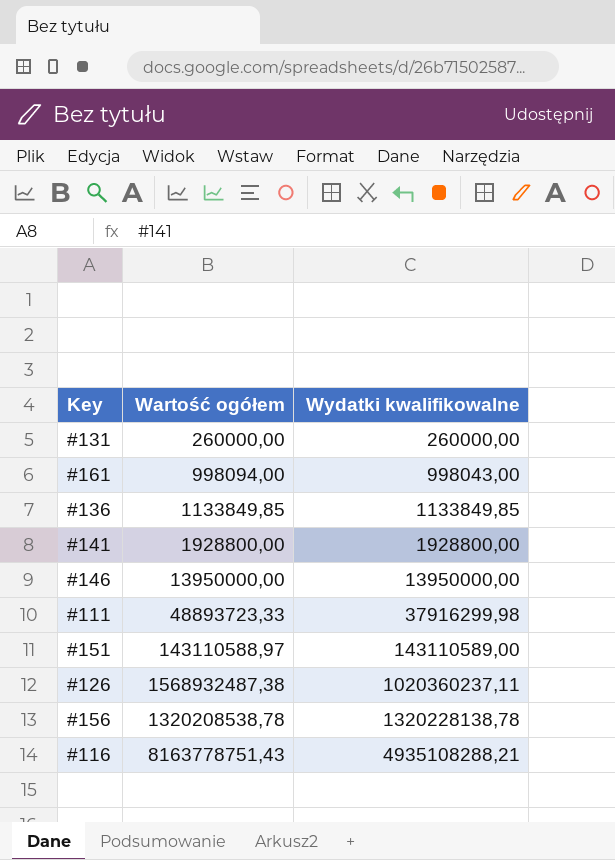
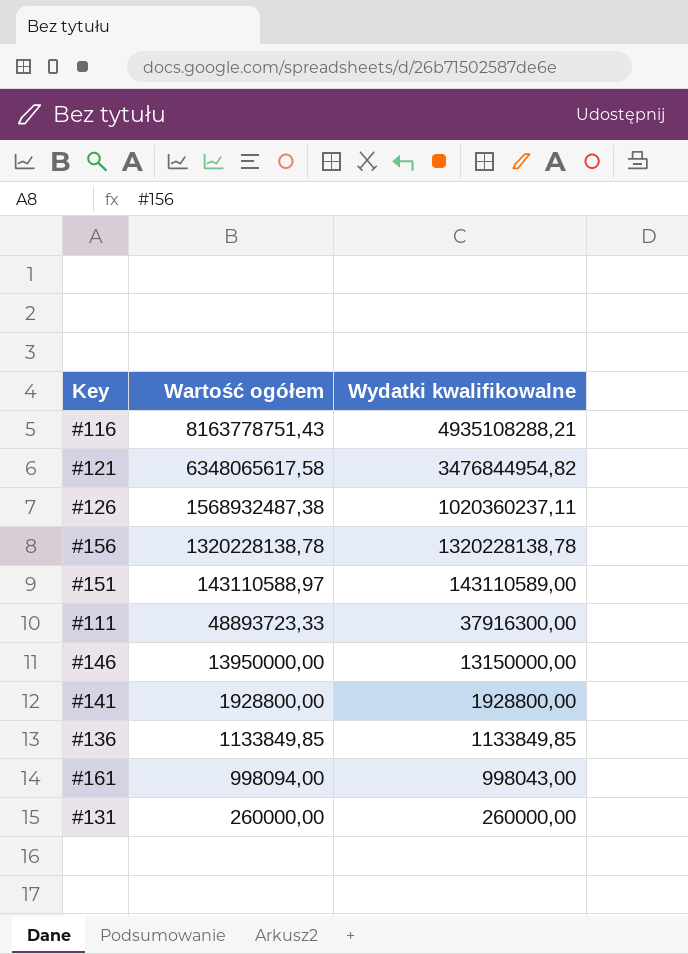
row order: Wydatki kwalifikowalne ascending -> Wartość ogółem descending
row #121: none -> 6348065617,58 | 3476844954,82
#156 | Wartość ogółem: 1320208538,78 -> 1320228138,78
#111 | Wydatki kwalifikowalne: 37916299,98 -> 37916300,00
#146 | Wydatki kwalifikowalne: 13950000,00 -> 13150000,00

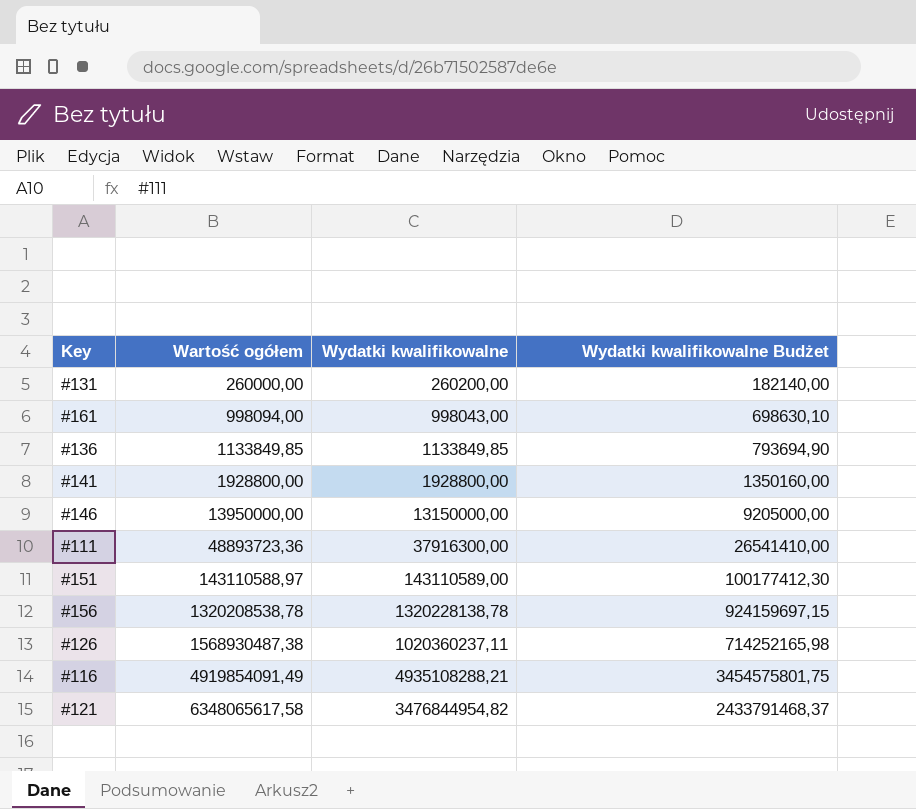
row order: Wartość ogółem descending -> Wartość ogółem ascending
column Wydatki kwalifikowalne Budżet | formula: none -> [Wydatki kwalifikowalne] * 0,7
#131 | Wydatki kwalifikowalne: 260000,00 -> 260200,00
#111 | Wartość ogółem: 48893723,33 -> 48893723,36
#156 | Wartość ogółem: 1320228138,78 -> 1320208538,78
#126 | Wartość ogółem: 1568932487,38 -> 1568930487,38
#116 | Wartość ogółem: 8163778751,43 -> 4919854091,49

